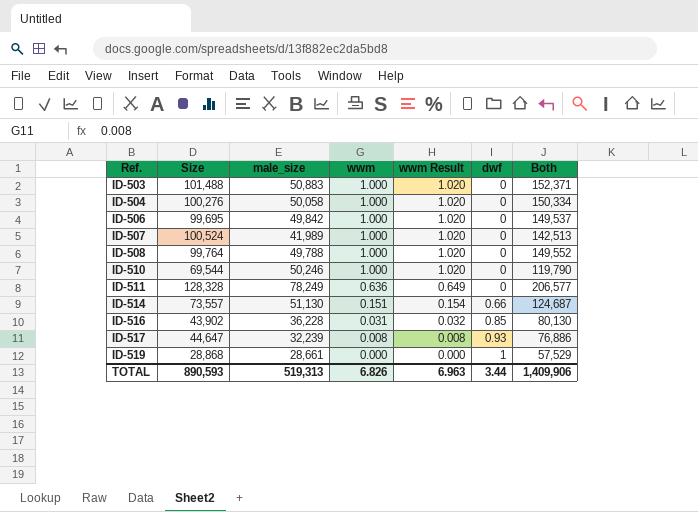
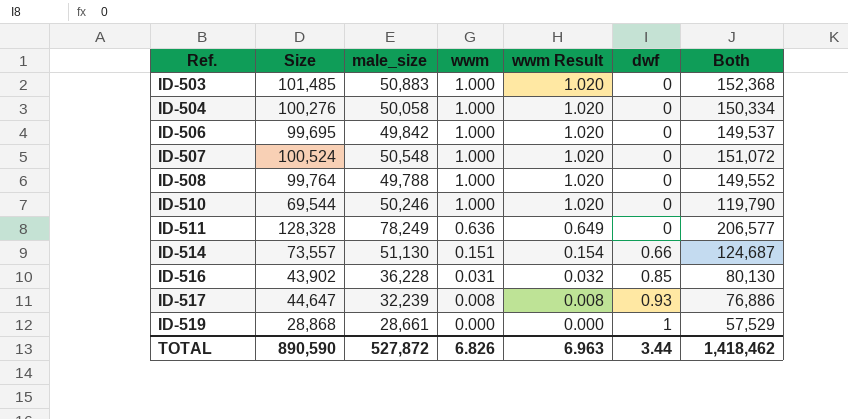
ID-503 | Size: 101,488 -> 101,485
ID-503 | Both: 152,371 -> 152,368
ID-507 | male_size: 41,989 -> 50,548
ID-507 | Both: 142,513 -> 151,072
TOTAL | Size: 890,593 -> 890,590
TOTAL | male_size: 519,313 -> 527,872
TOTAL | Both: 1,409,906 -> 1,418,462

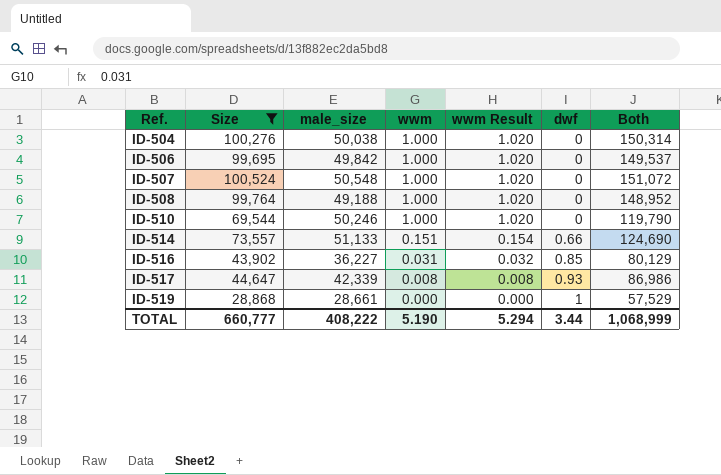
filter: none -> Size <= 100,524
ID-504 | male_size: 50,058 -> 50,038
ID-504 | Both: 150,334 -> 150,314
ID-508 | male_size: 49,788 -> 49,188
ID-508 | Both: 149,552 -> 148,952
ID-514 | male_size: 51,130 -> 51,133
ID-514 | Both: 124,687 -> 124,690
ID-516 | male_size: 36,228 -> 36,227
ID-516 | Both: 80,130 -> 80,129
ID-517 | male_size: 32,239 -> 42,339
ID-517 | Both: 76,886 -> 86,986
TOTAL | Size: 890,590 -> 660,777
TOTAL | male_size: 527,872 -> 408,222
TOTAL | wwm: 6.826 -> 5.190
TOTAL | wwm Result: 6.963 -> 5.294
TOTAL | Both: 1,418,462 -> 1,068,999

